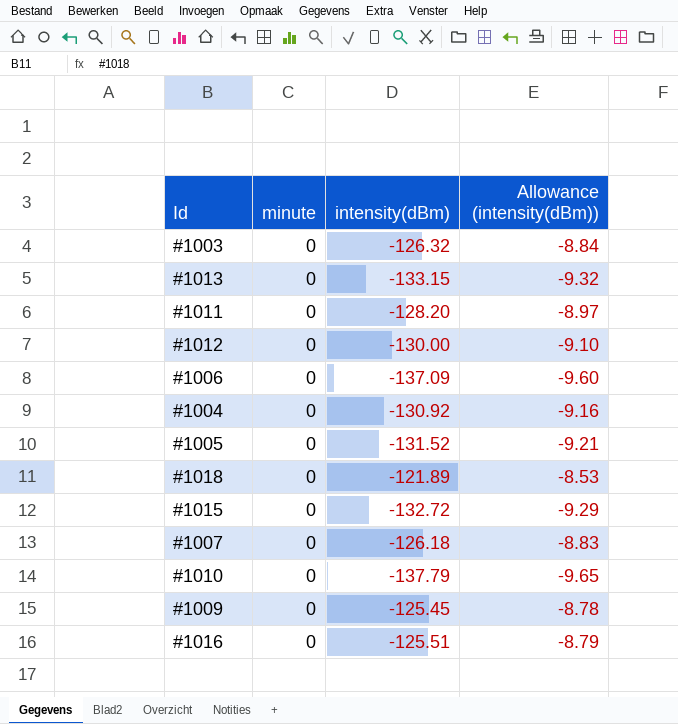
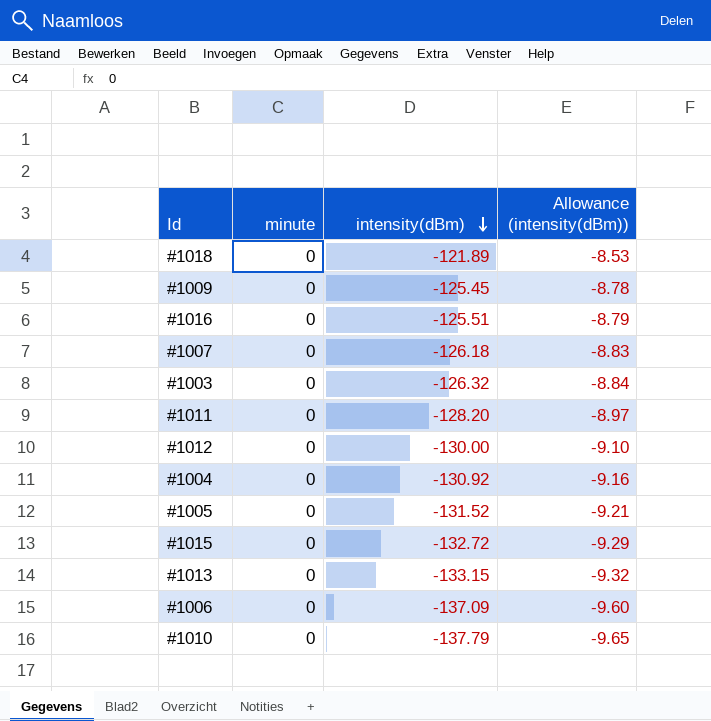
row order: none -> intensity(dBm) descending

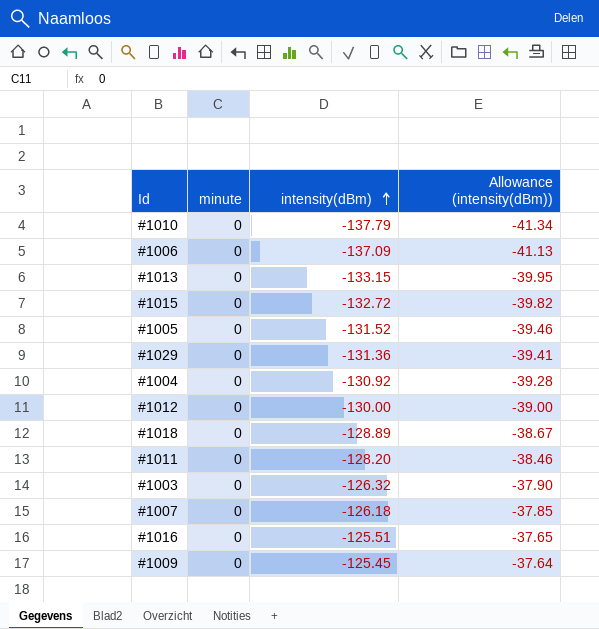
row order: intensity(dBm) descending -> intensity(dBm) ascending
column Allowance (intensity(dBm)) | formula: [intensity(dBm)] * 0.07 -> [intensity(dBm)] * 0.3
row #1029: none -> 0 | -131.36 | -39.41
#1018 | intensity(dBm): -121.89 -> -128.89

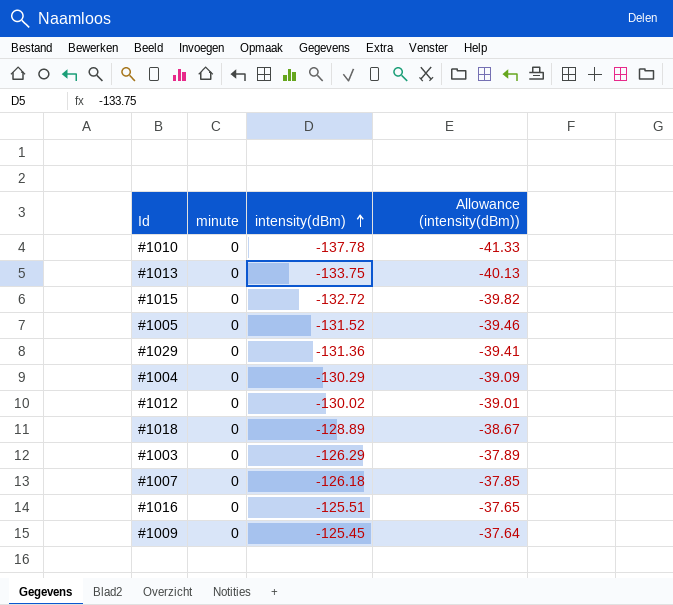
row #1006: 0 | -137.09 | -41.13 -> none
row #1011: 0 | -128.20 | -38.46 -> none
#1010 | intensity(dBm): -137.79 -> -137.78
#1010 | Allowance (intensity(dBm)): -41.34 -> -41.33
#1013 | intensity(dBm): -133.15 -> -133.75
#1013 | Allowance (intensity(dBm)): -39.95 -> -40.13
#1004 | intensity(dBm): -130.92 -> -130.29
#1004 | Allowance (intensity(dBm)): -39.28 -> -39.09
#1012 | intensity(dBm): -130.00 -> -130.02
#1012 | Allowance (intensity(dBm)): -39.00 -> -39.01
#1003 | intensity(dBm): -126.32 -> -126.29
#1003 | Allowance (intensity(dBm)): -37.90 -> -37.89

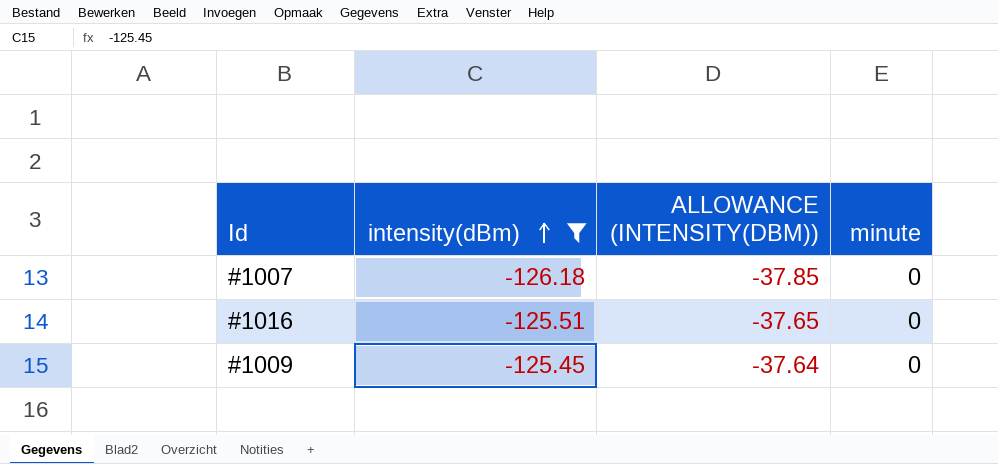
filter: none -> intensity(dBm) >= -126.18
column name: Allowance (intensity(dBm)) -> ALLOWANCE (INTENSITY(DBM))
column minute | position: 2 -> 4

